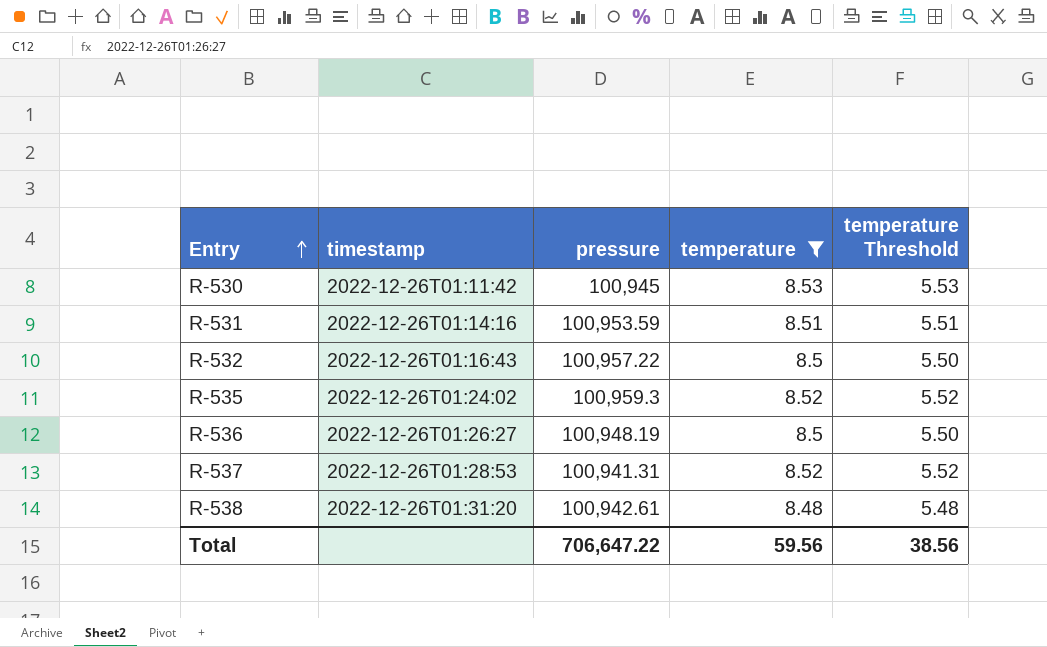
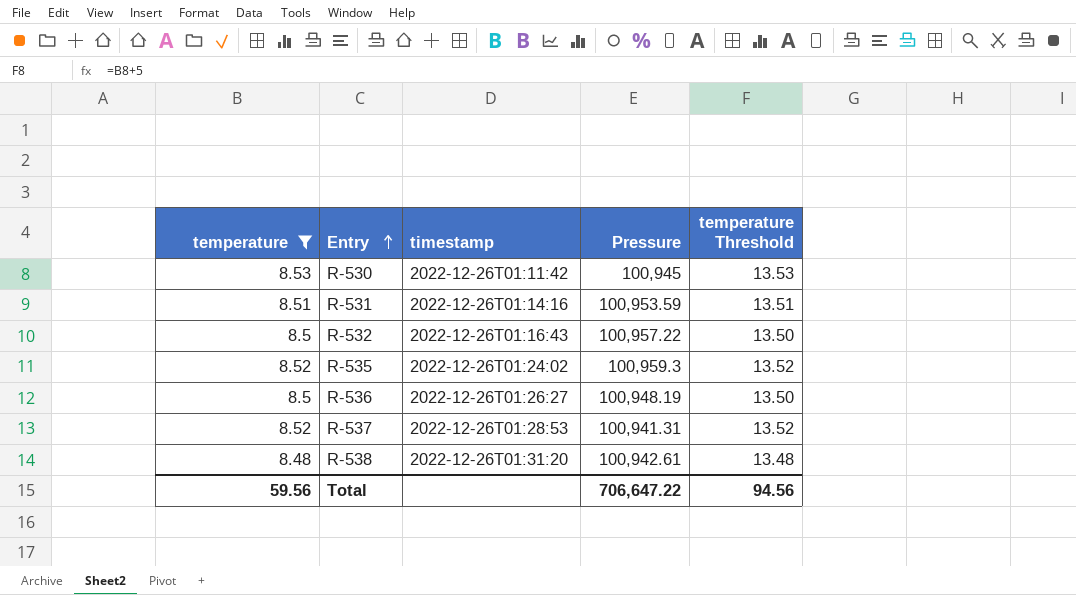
column temperature | position: 4 -> 1
column name: pressure -> Pressure
column temperature Threshold | formula: [temperature] - 3 -> [temperature] + 5
Total | temperature Threshold: 38.56 -> 94.56

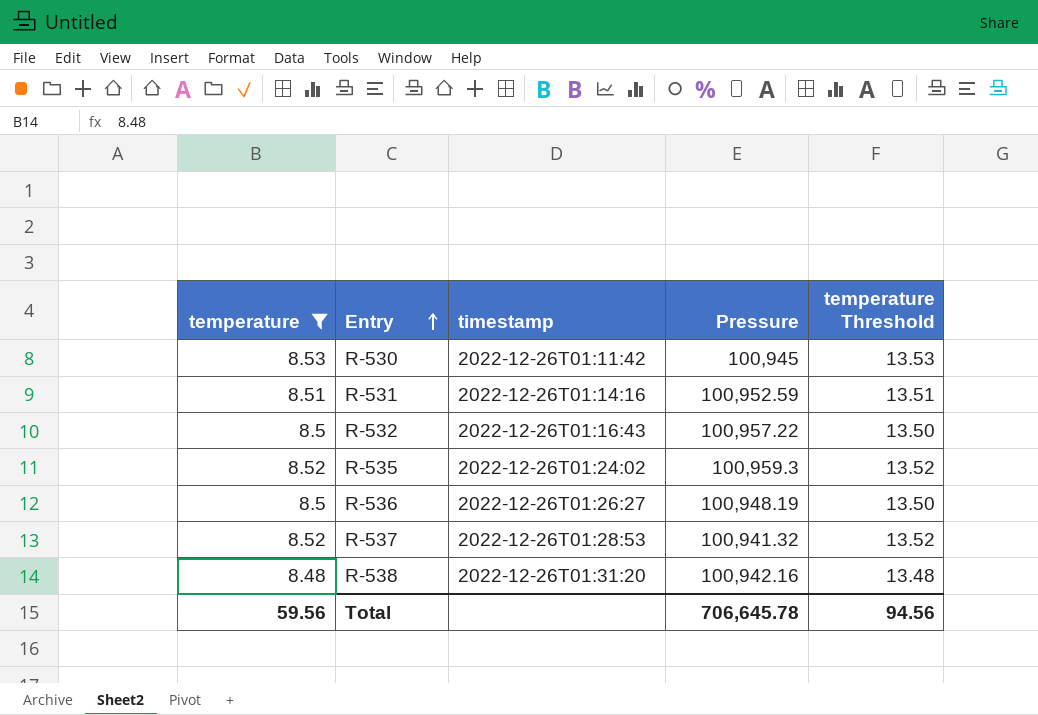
R-531 | Pressure: 100,953.59 -> 100,952.59
R-537 | Pressure: 100,941.31 -> 100,941.32
R-538 | Pressure: 100,942.61 -> 100,942.16
Total | Pressure: 706,647.22 -> 706,645.78

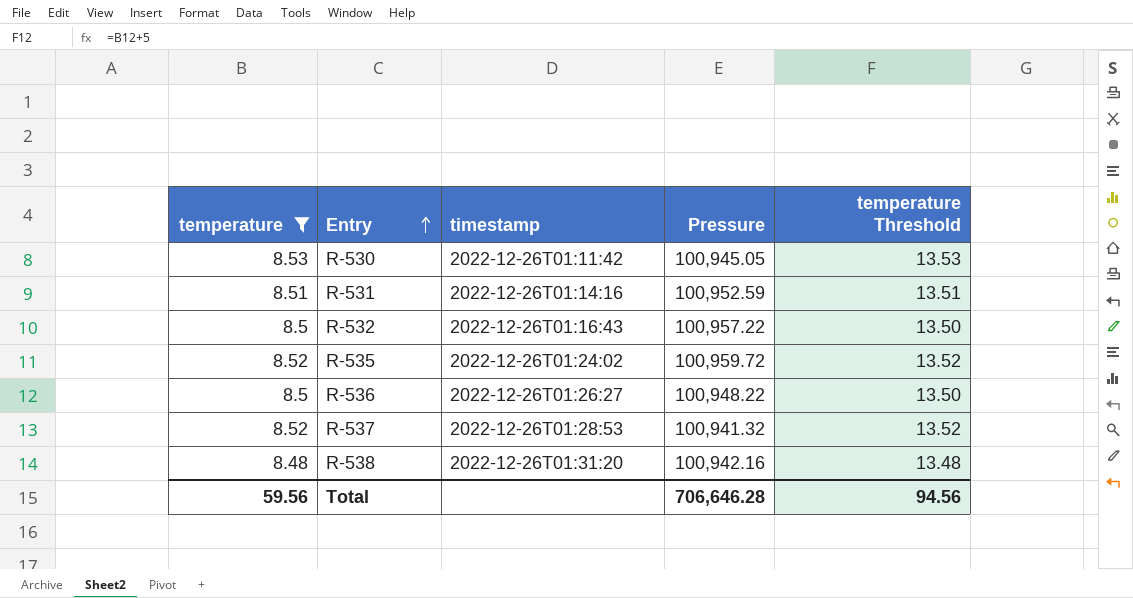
R-530 | Pressure: 100,945 -> 100,945.05
R-535 | Pressure: 100,959.3 -> 100,959.72
R-536 | Pressure: 100,948.19 -> 100,948.22
Total | Pressure: 706,645.78 -> 706,646.28

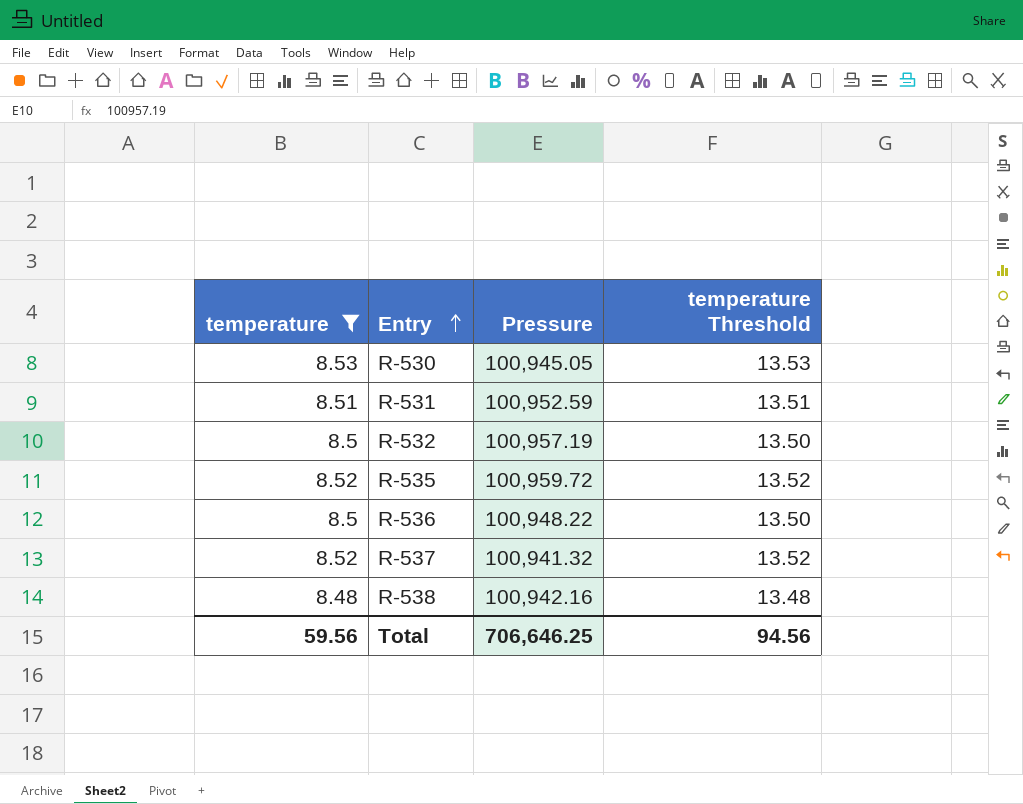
column timestamp | position: 3 -> none
R-532 | Pressure: 100,957.22 -> 100,957.19
Total | Pressure: 706,646.28 -> 706,646.25

